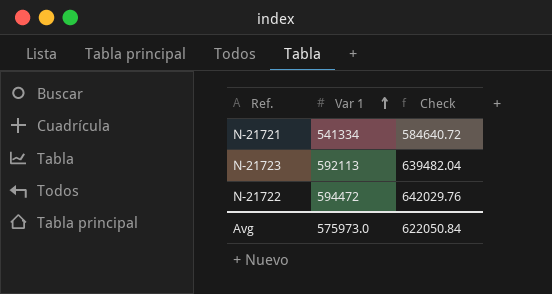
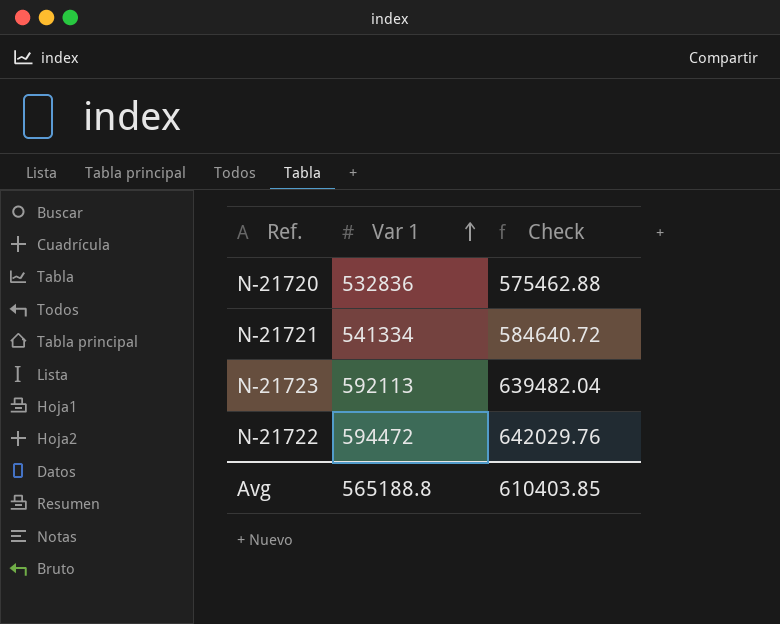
row N-21720: none -> 532836 | 575462.88
Avg | Var 1: 575973.0 -> 565188.8
Avg | Check: 622050.84 -> 610403.85

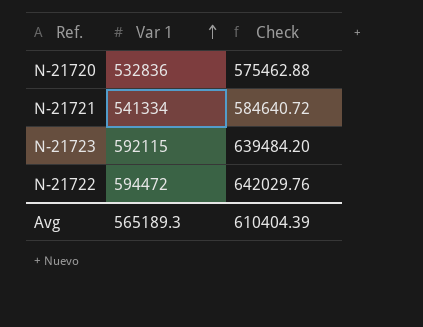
N-21723 | Var 1: 592113 -> 592115
N-21723 | Check: 639482.04 -> 639484.20
Avg | Var 1: 565188.8 -> 565189.3
Avg | Check: 610403.85 -> 610404.39

